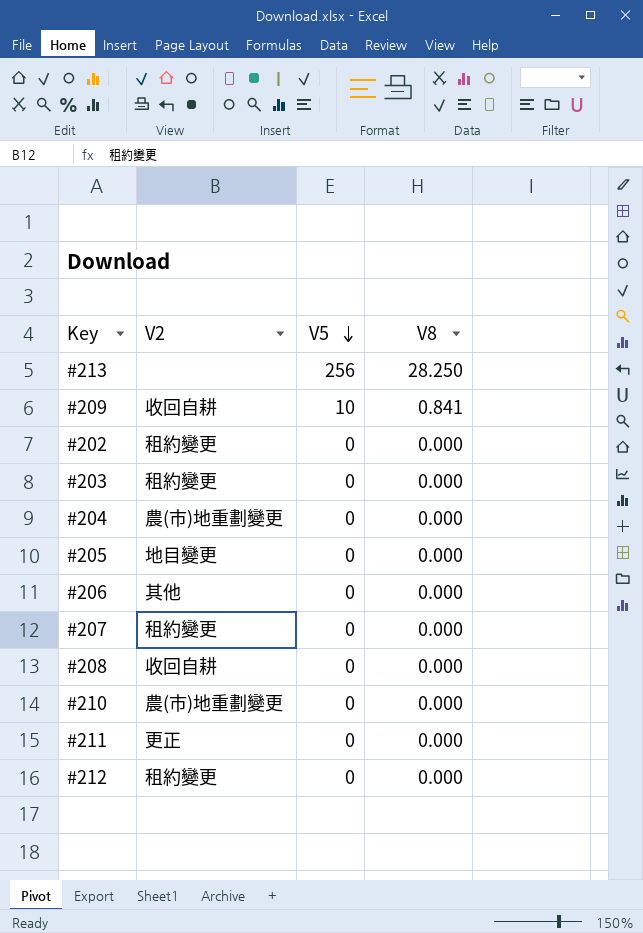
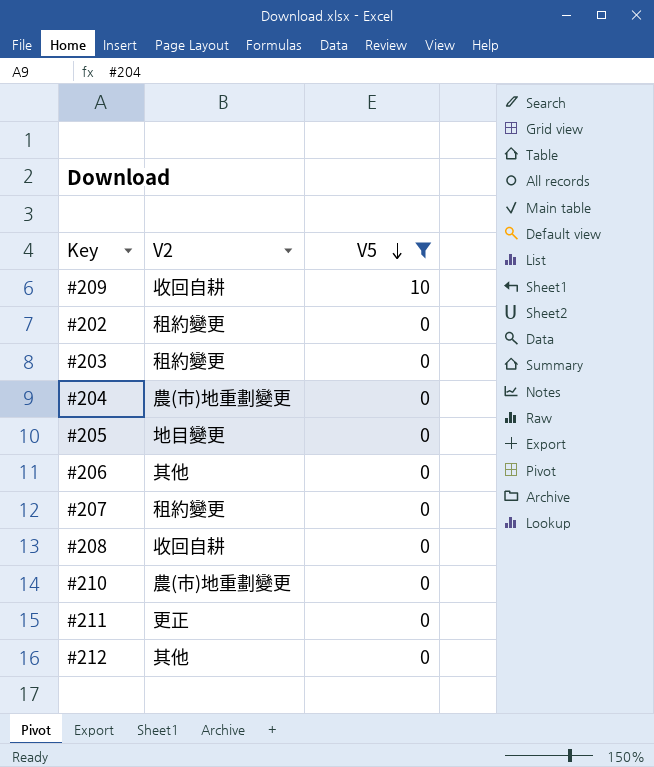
filter: none -> V5 != 256
column V8 | position: 4 -> none
#212 | V2: 租約變更 -> 其他

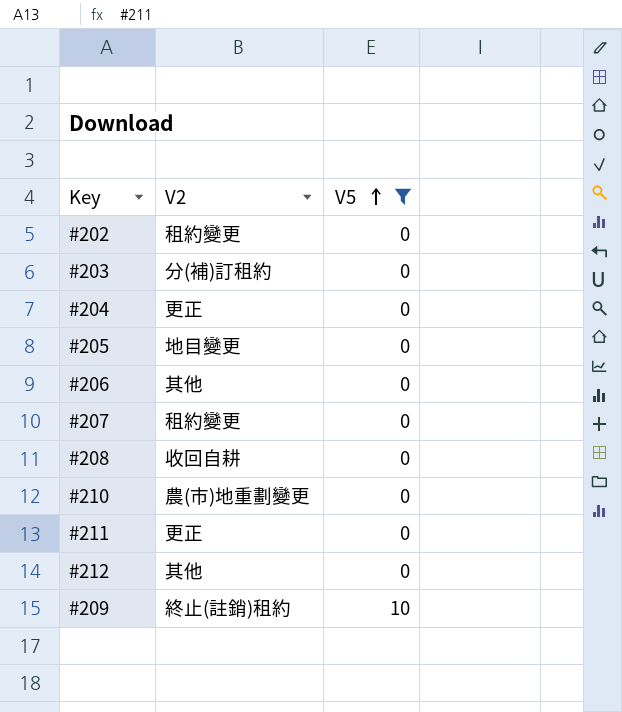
row order: V5 descending -> V5 ascending
#203 | V2: 租約變更 -> 分(補)訂租約
#204 | V2: 農(市)地重劃變更 -> 更正
#209 | V2: 收回自耕 -> 終止(註銷)租約

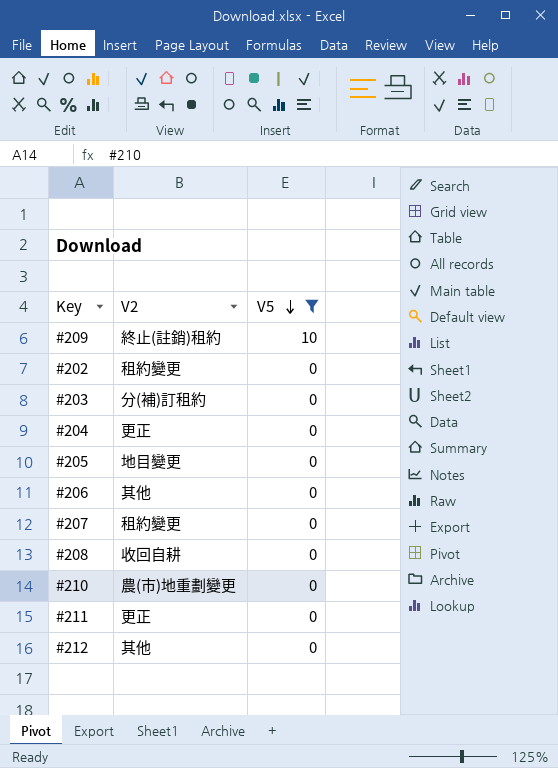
row order: V5 ascending -> V5 descending

